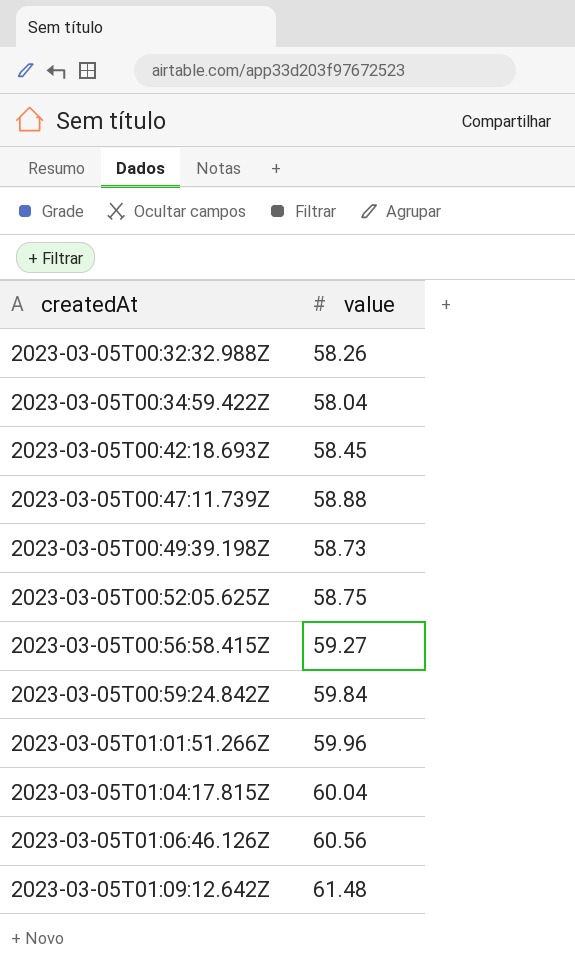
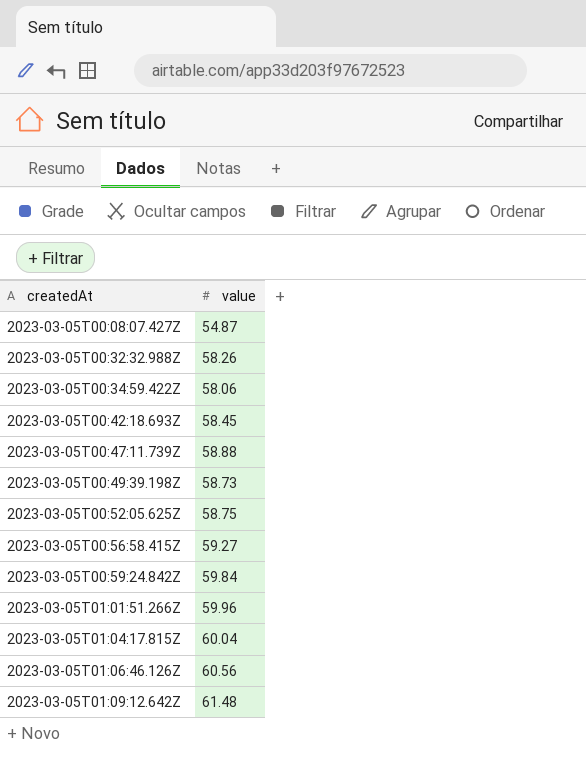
row 2023-03-05T00:08:07.427Z: none -> 54.87
2023-03-05T00:34:59.422Z | value: 58.04 -> 58.06

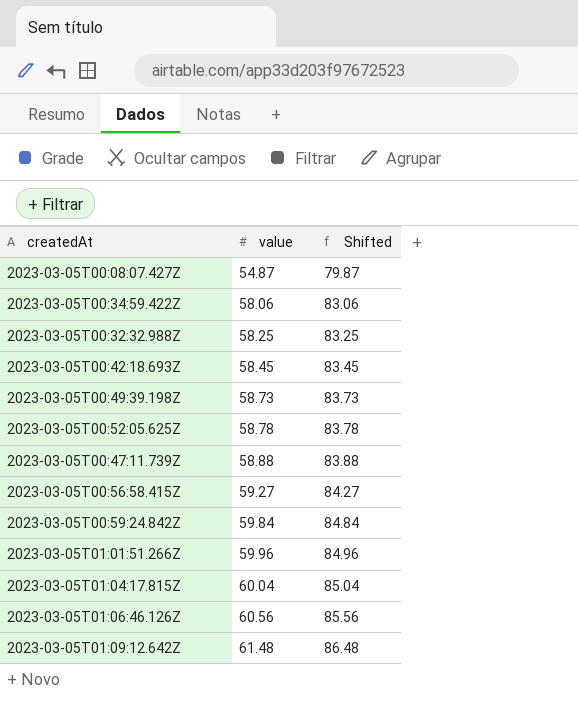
row order: createdAt ascending -> value ascending
column Shifted | formula: none -> [value] + 25
2023-03-05T00:32:32.988Z | value: 58.26 -> 58.25
2023-03-05T00:52:05.625Z | value: 58.75 -> 58.78

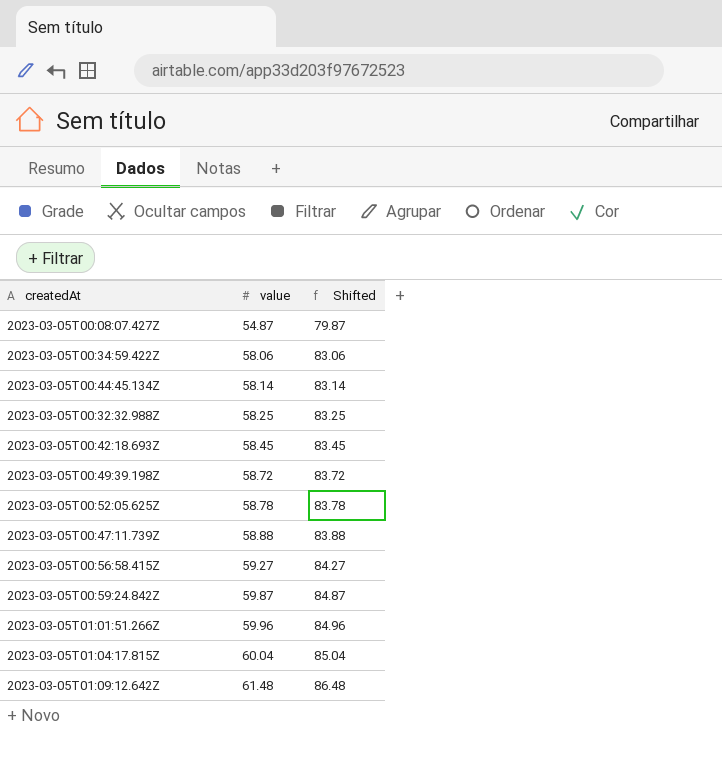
row 2023-03-05T01:06:46.126Z: 60.56 | 85.56 -> none
row 2023-03-05T00:44:45.134Z: none -> 58.14 | 83.14
2023-03-05T00:49:39.198Z | value: 58.73 -> 58.72
2023-03-05T00:49:39.198Z | Shifted: 83.73 -> 83.72
2023-03-05T00:59:24.842Z | value: 59.84 -> 59.87
2023-03-05T00:59:24.842Z | Shifted: 84.84 -> 84.87

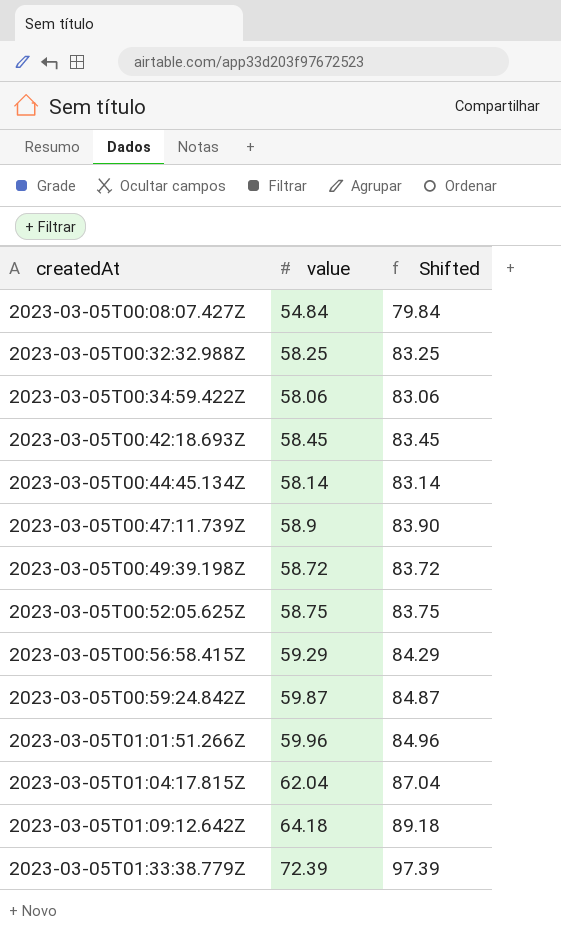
row order: value ascending -> createdAt ascending
2023-03-05T00:08:07.427Z | value: 54.87 -> 54.84
2023-03-05T00:08:07.427Z | Shifted: 79.87 -> 79.84
2023-03-05T00:47:11.739Z | value: 58.88 -> 58.9
2023-03-05T00:47:11.739Z | Shifted: 83.88 -> 83.90
2023-03-05T00:52:05.625Z | value: 58.78 -> 58.75
2023-03-05T00:52:05.625Z | Shifted: 83.78 -> 83.75
2023-03-05T00:56:58.415Z | value: 59.27 -> 59.29
2023-03-05T00:56:58.415Z | Shifted: 84.27 -> 84.29
2023-03-05T01:04:17.815Z | value: 60.04 -> 62.04
2023-03-05T01:04:17.815Z | Shifted: 85.04 -> 87.04
2023-03-05T01:09:12.642Z | value: 61.48 -> 64.18
2023-03-05T01:09:12.642Z | Shifted: 86.48 -> 89.18
row 2023-03-05T01:33:38.779Z: none -> 72.39 | 97.39

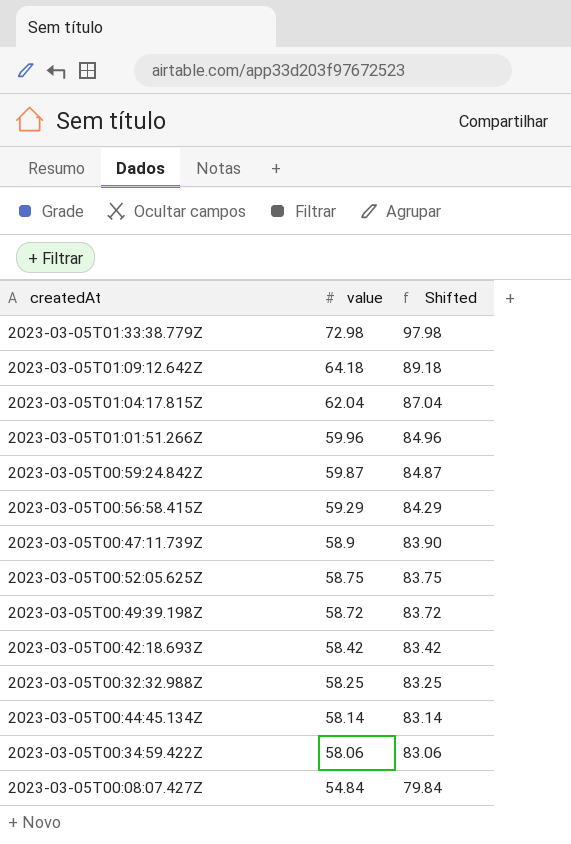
row order: createdAt ascending -> value descending
2023-03-05T01:33:38.779Z | value: 72.39 -> 72.98
2023-03-05T01:33:38.779Z | Shifted: 97.39 -> 97.98
2023-03-05T00:42:18.693Z | value: 58.45 -> 58.42
2023-03-05T00:42:18.693Z | Shifted: 83.45 -> 83.42

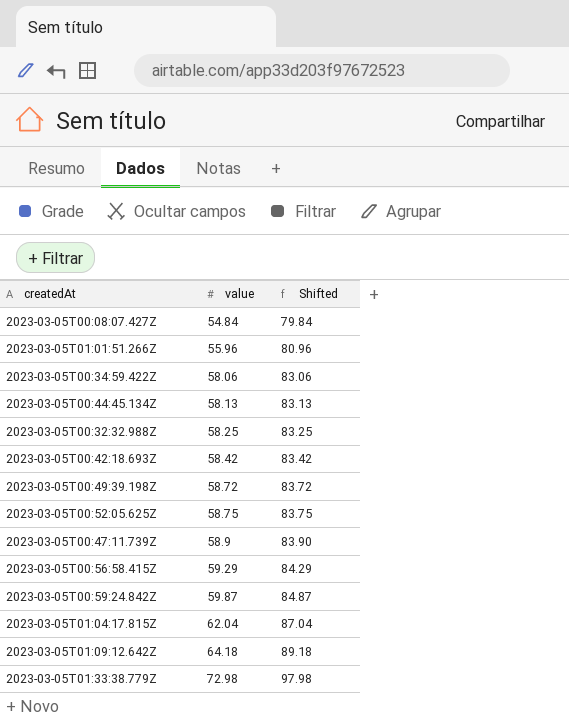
row order: value descending -> value ascending
2023-03-05T01:01:51.266Z | value: 59.96 -> 55.96
2023-03-05T01:01:51.266Z | Shifted: 84.96 -> 80.96
2023-03-05T00:44:45.134Z | value: 58.14 -> 58.13
2023-03-05T00:44:45.134Z | Shifted: 83.14 -> 83.13

